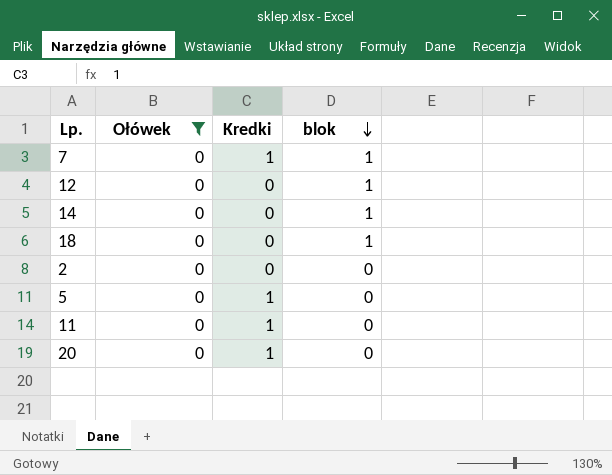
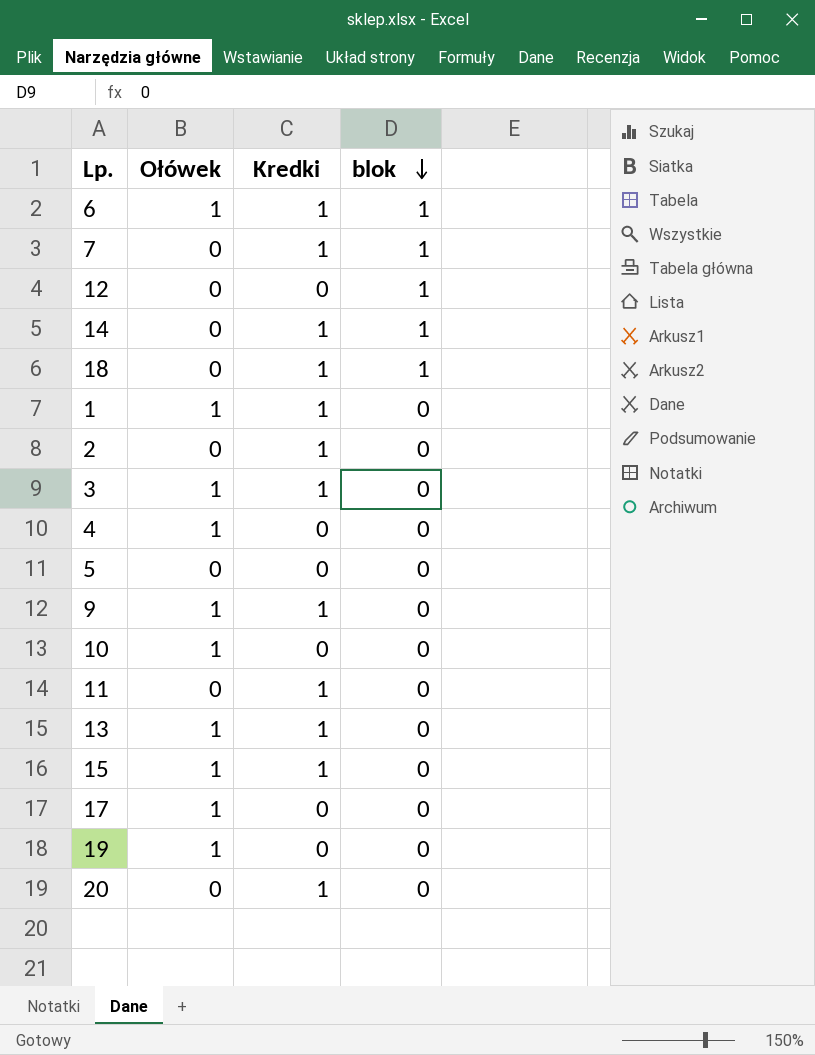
filter: Ołówek = 0 -> none
14 | Kredki: 0 -> 1
18 | Kredki: 0 -> 1
2 | Kredki: 0 -> 1
5 | Kredki: 1 -> 0

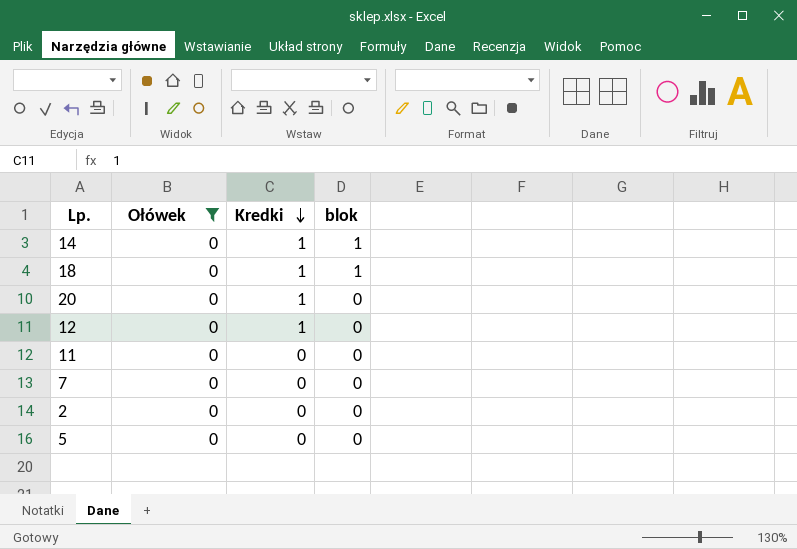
filter: none -> Ołówek = 0
row order: blok descending -> Kredki descending
12 | Kredki: 0 -> 1
12 | blok: 1 -> 0
11 | Kredki: 1 -> 0
7 | Kredki: 1 -> 0
7 | blok: 1 -> 0
2 | Kredki: 1 -> 0

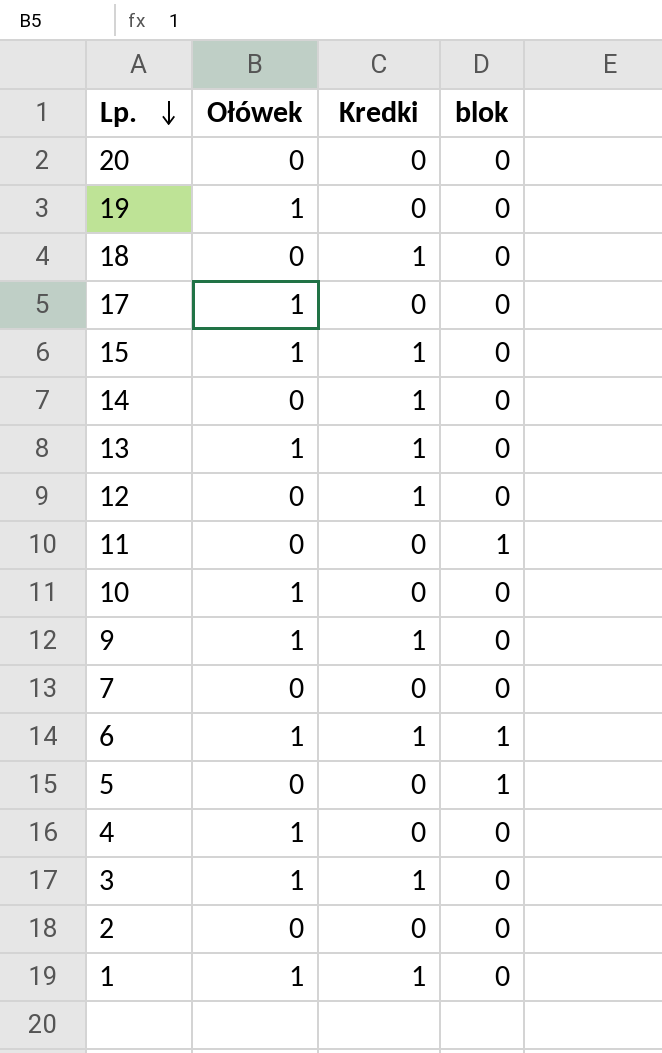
filter: Ołówek = 0 -> none
row order: Kredki descending -> Lp. descending
20 | Kredki: 1 -> 0
18 | blok: 1 -> 0
14 | blok: 1 -> 0
11 | blok: 0 -> 1
5 | blok: 0 -> 1

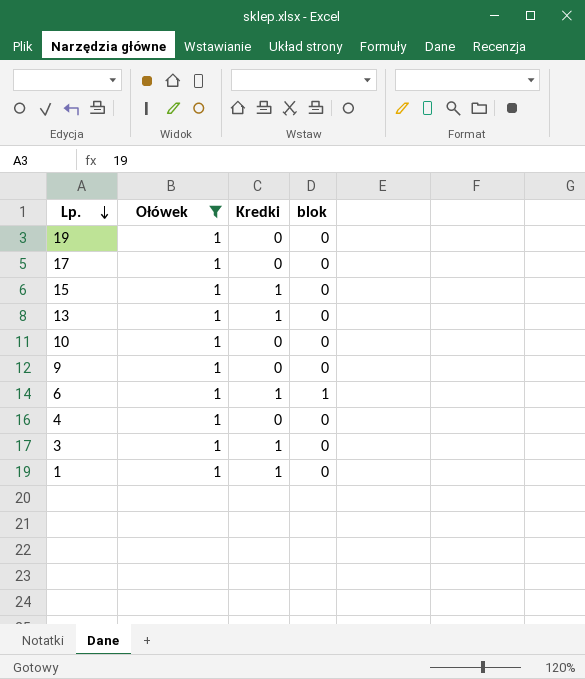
filter: none -> Ołówek = 1
9 | Kredki: 1 -> 0

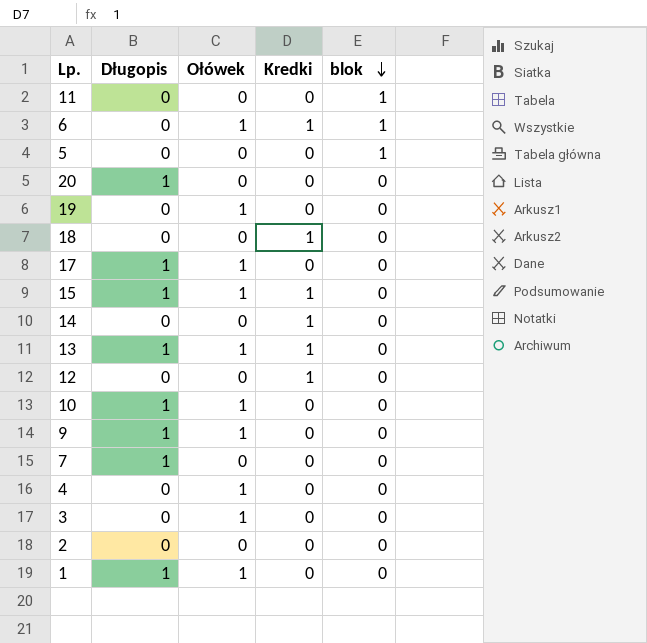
filter: Ołówek = 1 -> none
row order: Lp. descending -> blok descending
column Długopis | position: none -> 2
3 | Kredki: 1 -> 0
1 | Kredki: 1 -> 0

